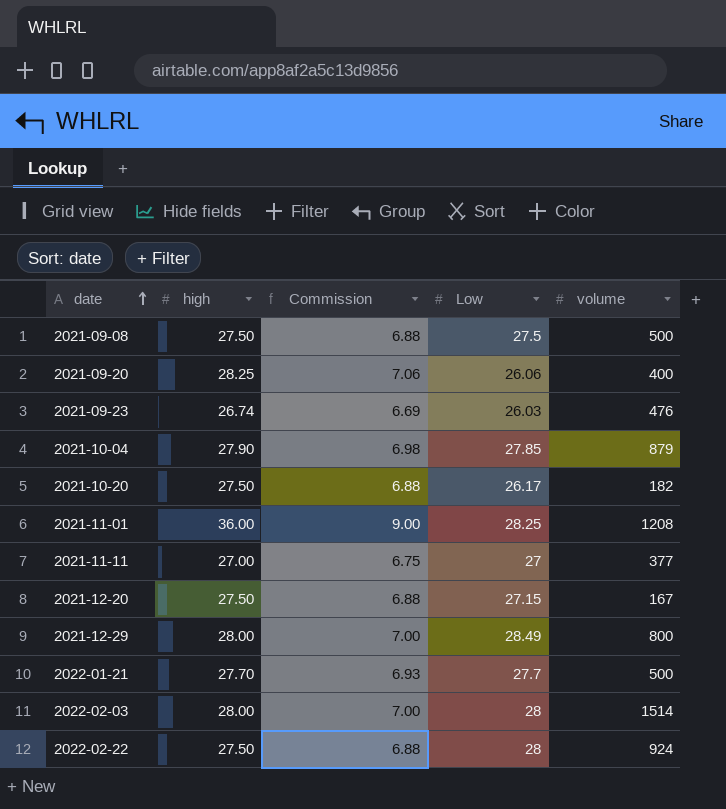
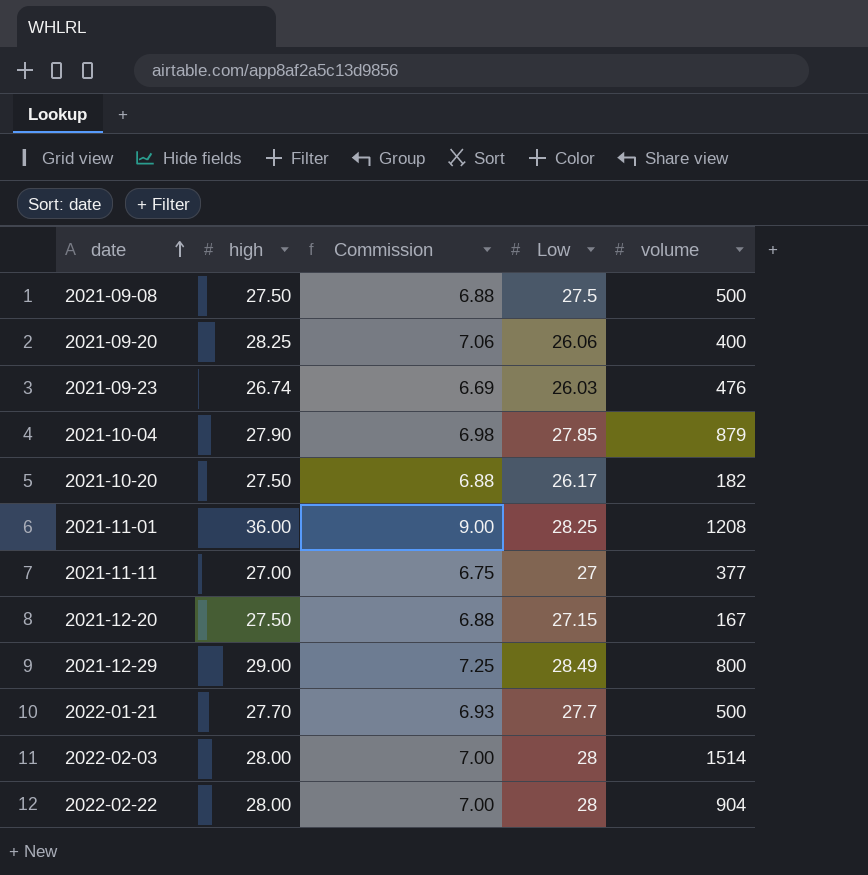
2021-12-29 | high: 28.00 -> 29.00
2021-12-29 | Commission: 7.00 -> 7.25
2022-02-22 | high: 27.50 -> 28.00
2022-02-22 | Commission: 6.88 -> 7.00
2022-02-22 | volume: 924 -> 904

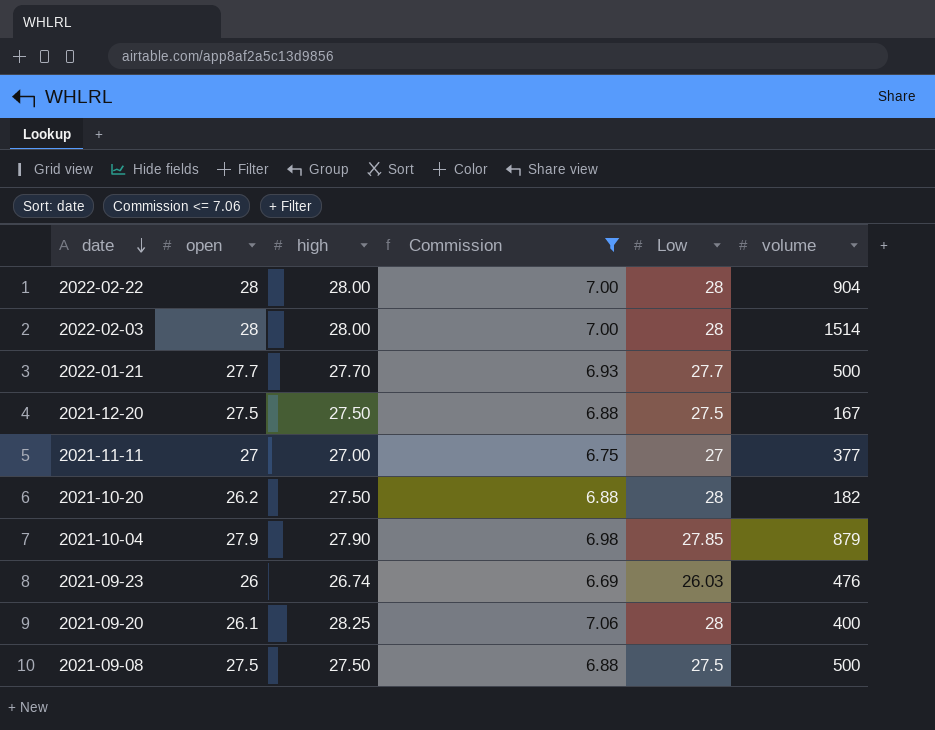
filter: none -> Commission <= 7.06
row order: date ascending -> date descending
column open | position: none -> 2
2021-12-20 | Low: 27.15 -> 27.5
2021-10-20 | Low: 26.17 -> 28
2021-09-20 | Low: 26.06 -> 28

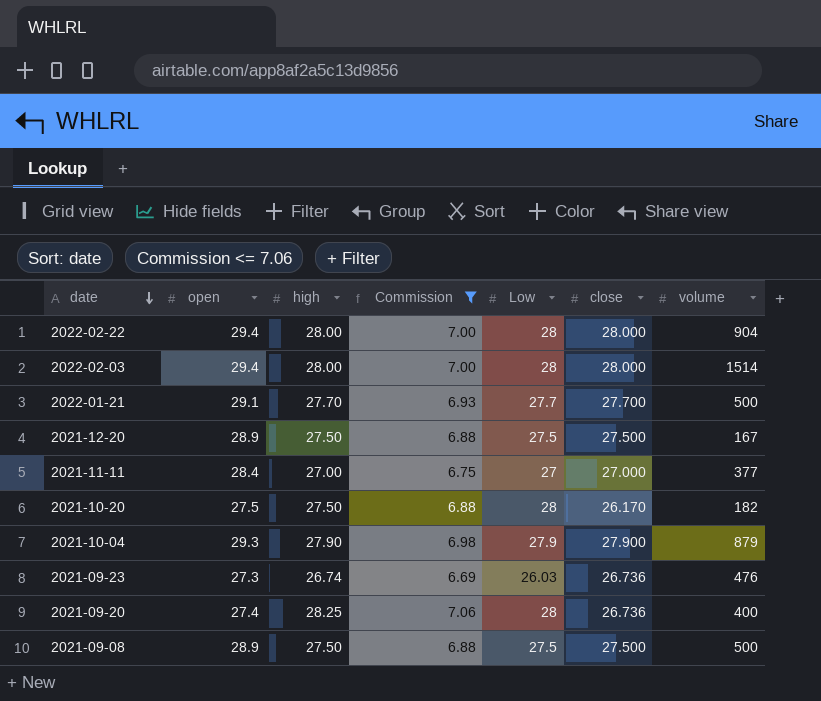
column close | position: none -> 6
2022-02-22 | open: 28 -> 29.4
2022-02-03 | open: 28 -> 29.4
2022-01-21 | open: 27.7 -> 29.1
2021-12-20 | open: 27.5 -> 28.9
2021-11-11 | open: 27 -> 28.4
2021-10-20 | open: 26.2 -> 27.5
2021-10-04 | open: 27.9 -> 29.3
2021-10-04 | Low: 27.85 -> 27.9
2021-09-23 | open: 26 -> 27.3
2021-09-20 | open: 26.1 -> 27.4
2021-09-08 | open: 27.5 -> 28.9

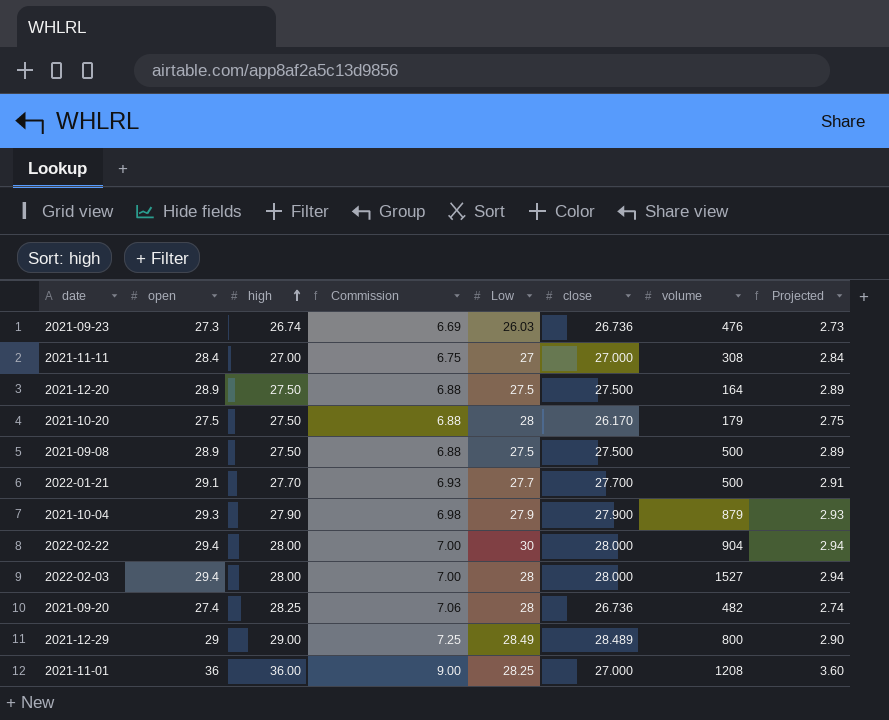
filter: Commission <= 7.06 -> none
row order: date descending -> high ascending
column Projected | formula: none -> [open] * 0.1
2021-11-11 | volume: 377 -> 308
2021-12-20 | volume: 167 -> 164
2021-10-20 | volume: 182 -> 179
2022-02-22 | Low: 28 -> 30
2022-02-03 | volume: 1514 -> 1527
2021-09-20 | volume: 400 -> 482

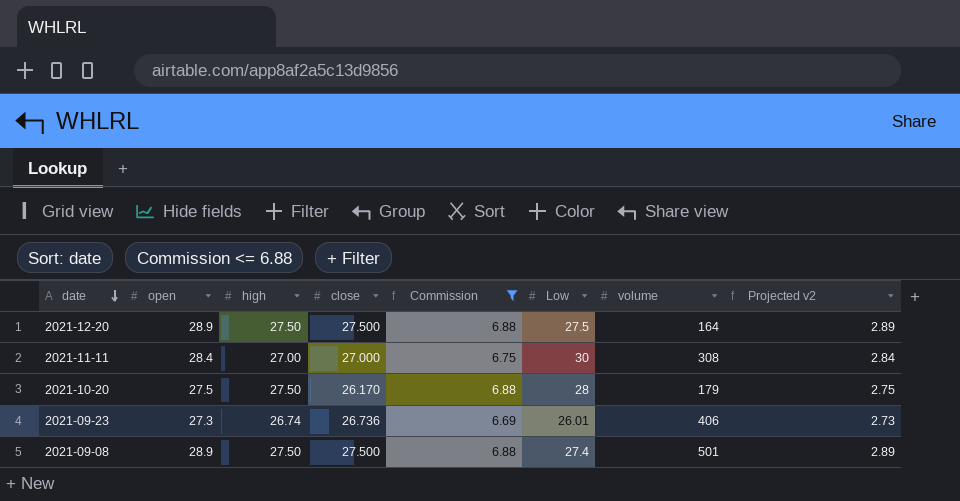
filter: none -> Commission <= 6.88
row order: high ascending -> date descending
column close | position: 6 -> 4
column name: Projected -> Projected v2
2021-11-11 | Low: 27 -> 30
2021-09-23 | Low: 26.03 -> 26.01
2021-09-23 | volume: 476 -> 406
2021-09-08 | Low: 27.5 -> 27.4
2021-09-08 | volume: 500 -> 501

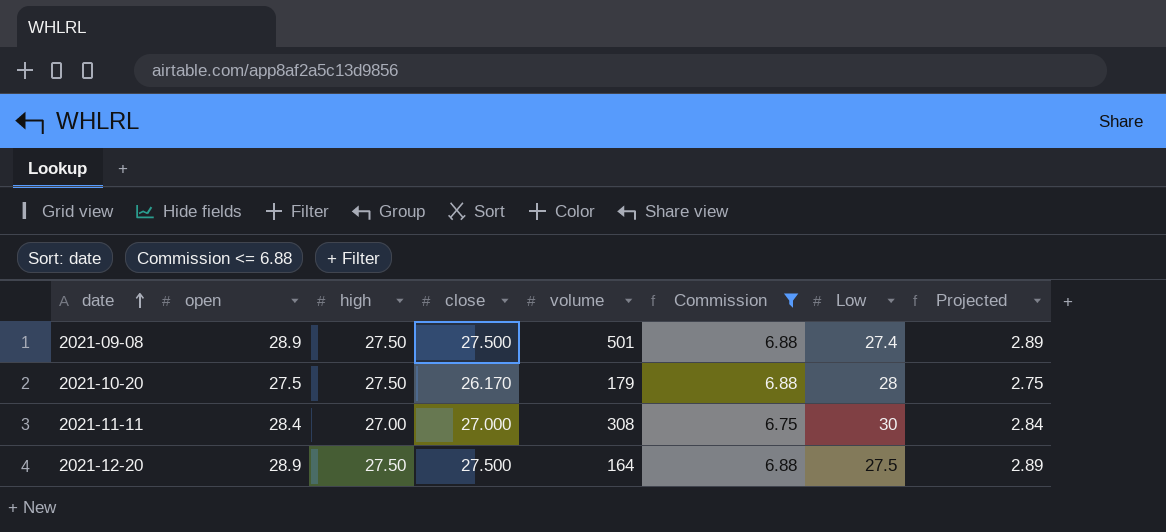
row order: date descending -> date ascending
column volume | position: 7 -> 5
column name: Projected v2 -> Projected
row 2021-09-23: 27.3 | 26.74 | 26.736 | 6.69 | 26.01 | 406 | 2.73 -> none

